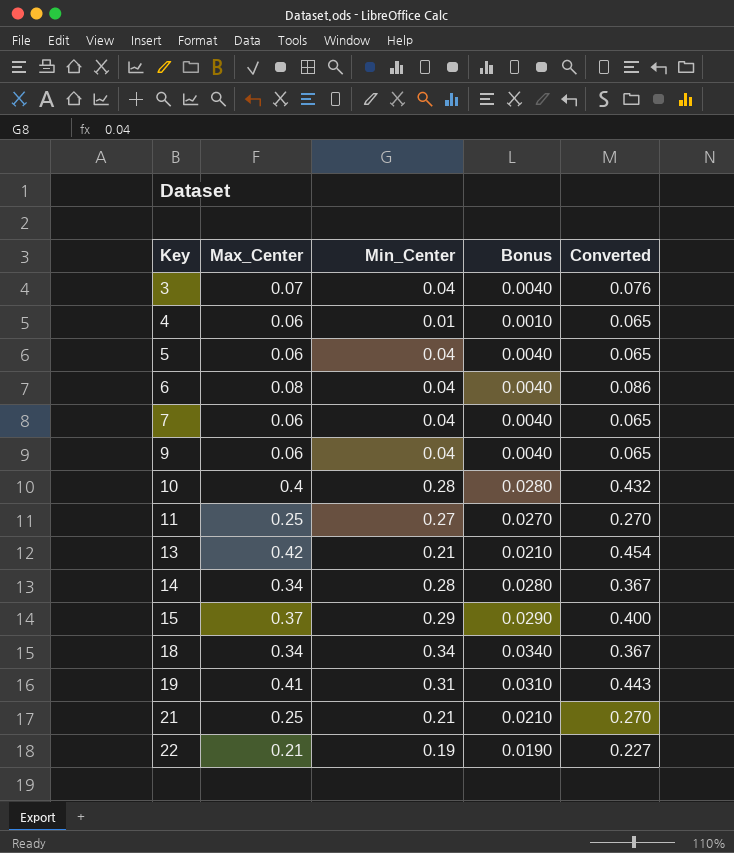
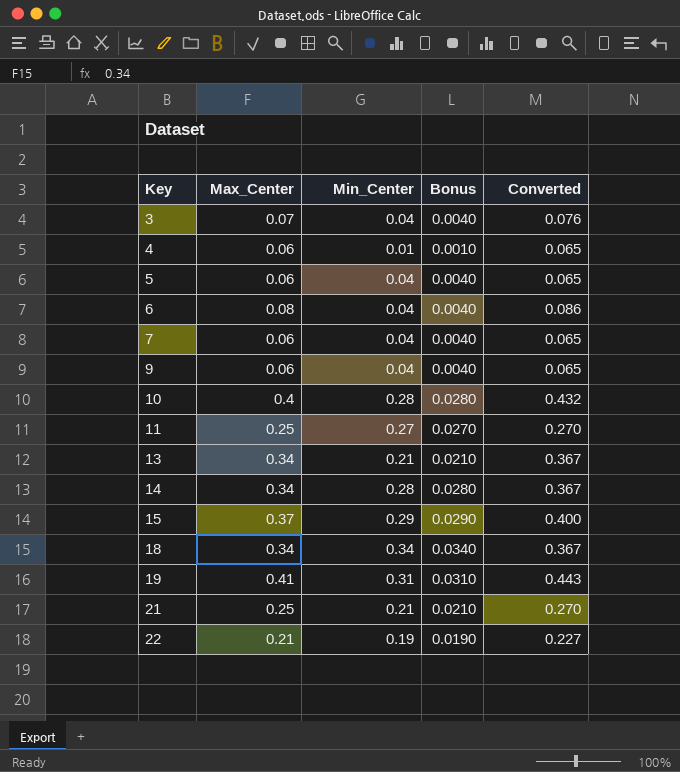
13 | Max_Center: 0.42 -> 0.34
13 | Converted: 0.454 -> 0.367

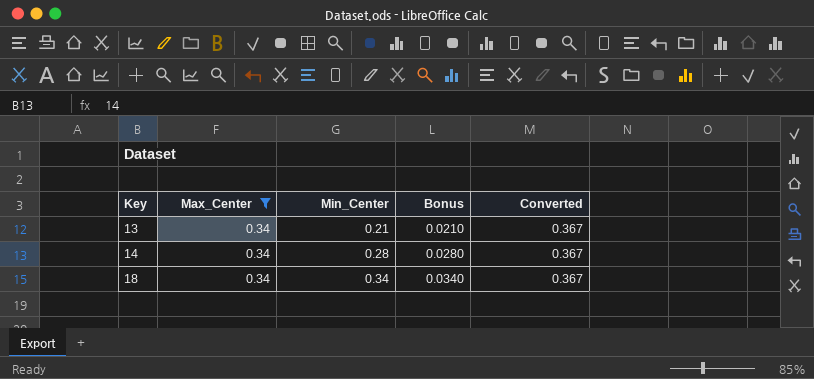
filter: none -> Max_Center = 0.34

